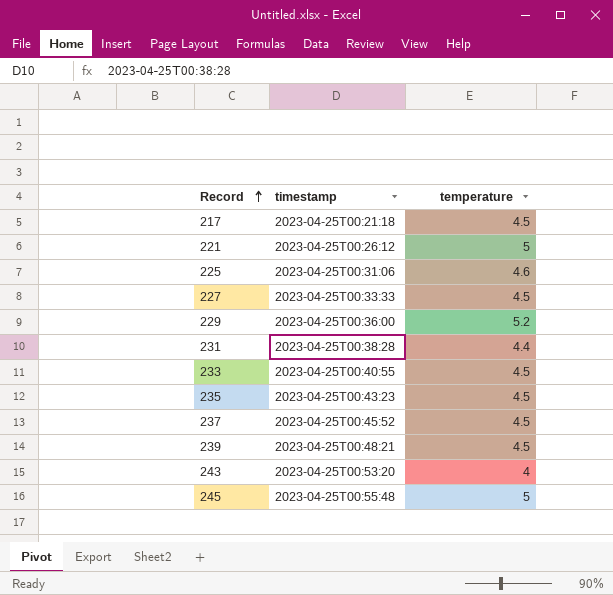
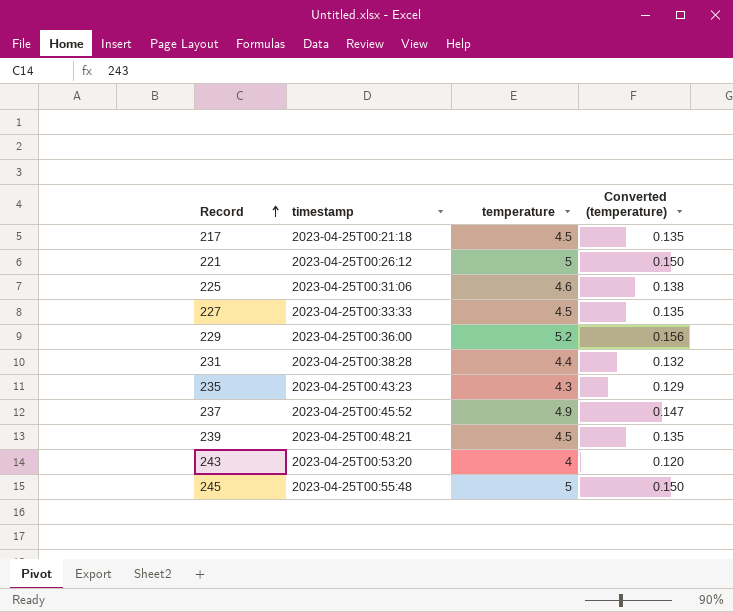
column Converted (temperature) | formula: none -> [temperature] * 0.03
row 233: 2023-04-25T00:40:55 | 4.5 -> none
235 | temperature: 4.5 -> 4.3
237 | temperature: 4.5 -> 4.9

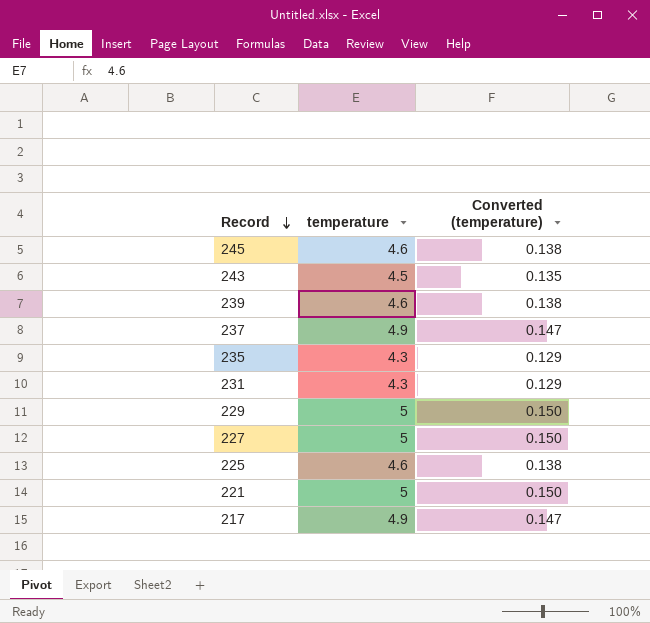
row order: Record ascending -> Record descending
column timestamp | position: 2 -> none
245 | temperature: 5 -> 4.6
245 | Converted (temperature): 0.150 -> 0.138
243 | temperature: 4 -> 4.5
243 | Converted (temperature): 0.120 -> 0.135
239 | temperature: 4.5 -> 4.6
239 | Converted (temperature): 0.135 -> 0.138
231 | temperature: 4.4 -> 4.3
231 | Converted (temperature): 0.132 -> 0.129
229 | temperature: 5.2 -> 5
229 | Converted (temperature): 0.156 -> 0.150
227 | temperature: 4.5 -> 5
227 | Converted (temperature): 0.135 -> 0.150
217 | temperature: 4.5 -> 4.9
217 | Converted (temperature): 0.135 -> 0.147

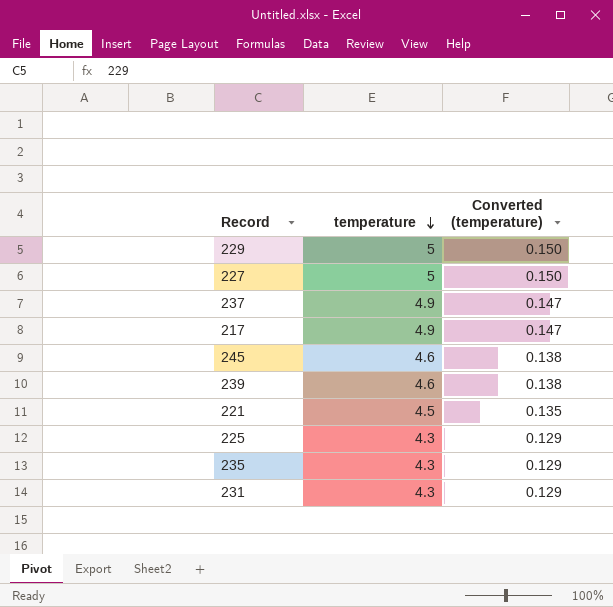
row order: Record descending -> temperature descending
row 243: 4.5 | 0.135 -> none
221 | temperature: 5 -> 4.5
221 | Converted (temperature): 0.150 -> 0.135
225 | temperature: 4.6 -> 4.3
225 | Converted (temperature): 0.138 -> 0.129

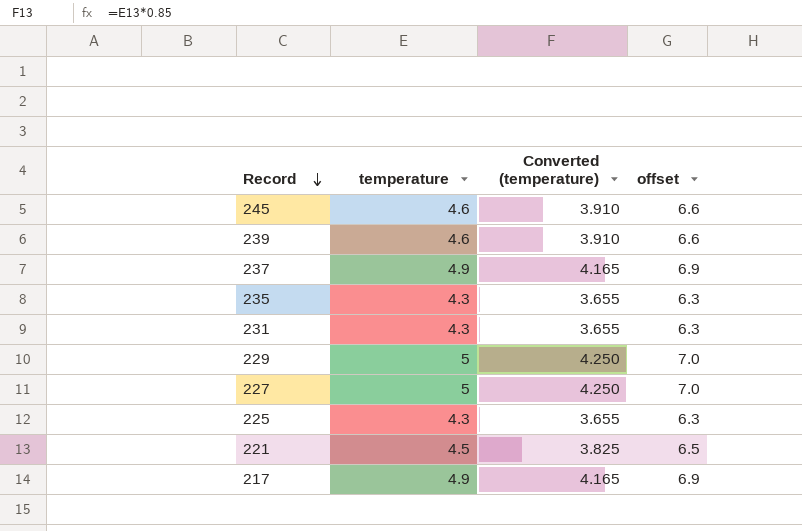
row order: temperature descending -> Record descending
column Converted (temperature) | formula: [temperature] * 0.03 -> [temperature] * 0.85
column offset | formula: none -> [temperature] + 2

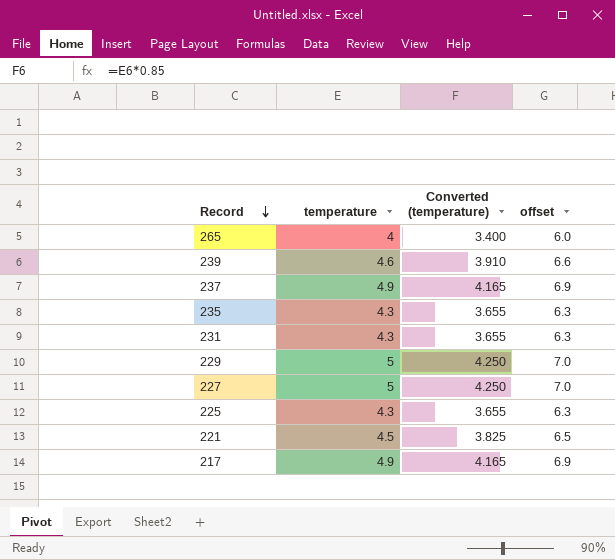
row 245: 4.6 | 3.910 | 6.6 -> none
row 265: none -> 4 | 3.400 | 6.0

